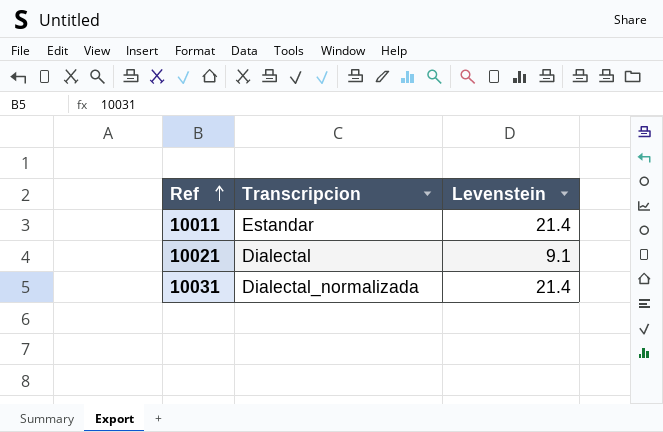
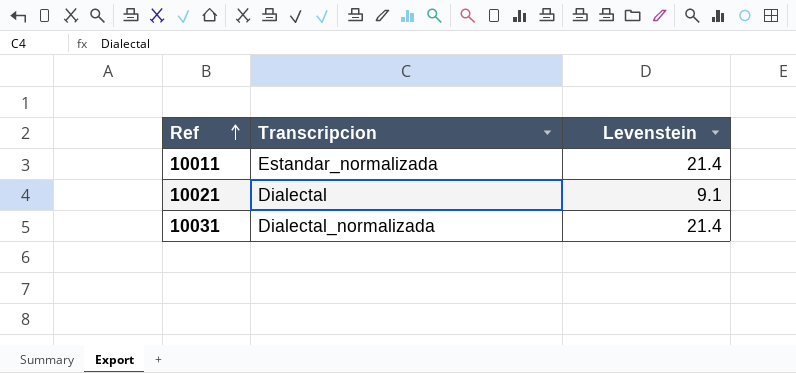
10011 | Transcripcion: Estandar -> Estandar_normalizada

